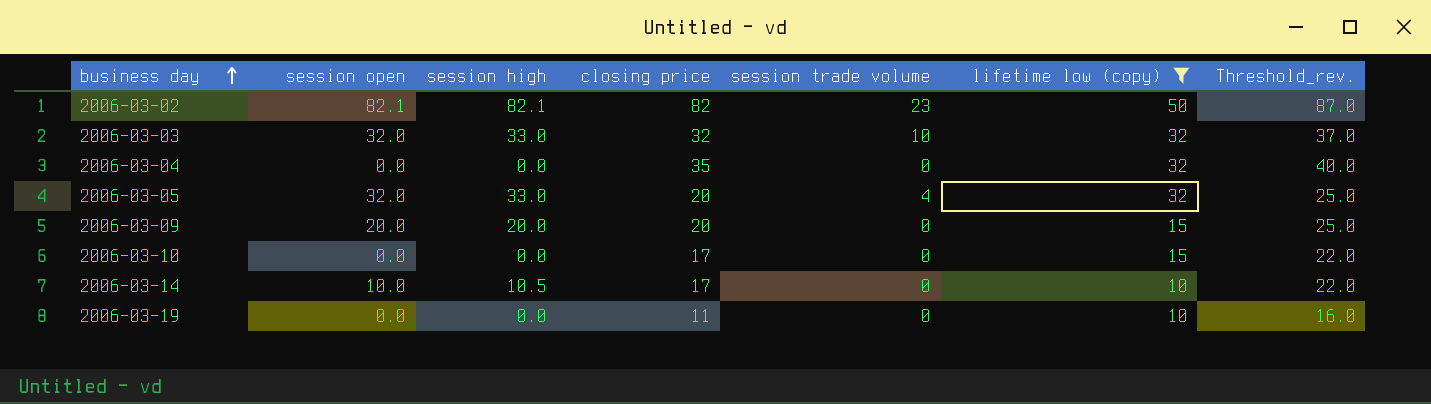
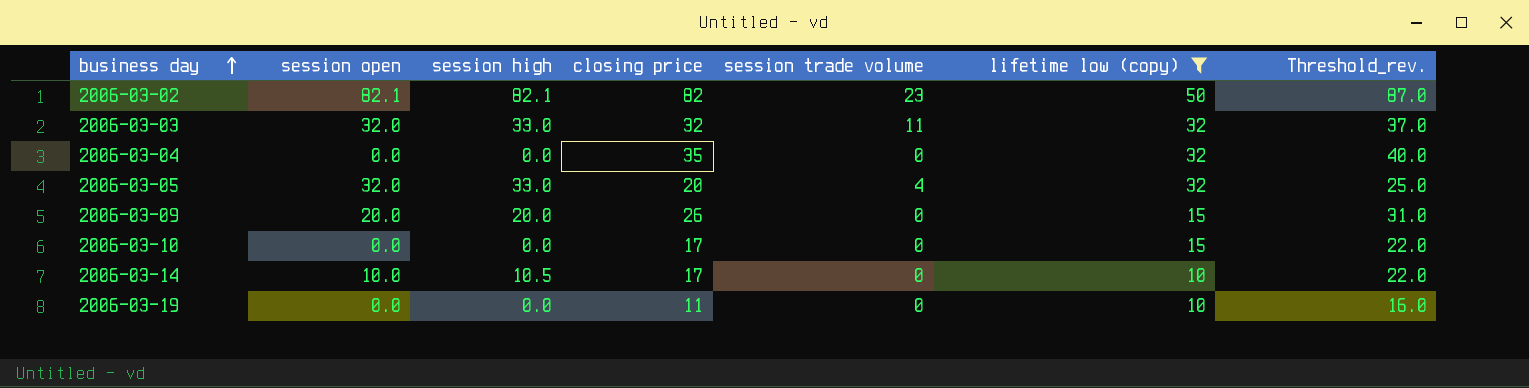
2006-03-03 | session trade volume: 10 -> 11
2006-03-09 | closing price: 20 -> 26
2006-03-09 | Threshold_rev.: 25.0 -> 31.0

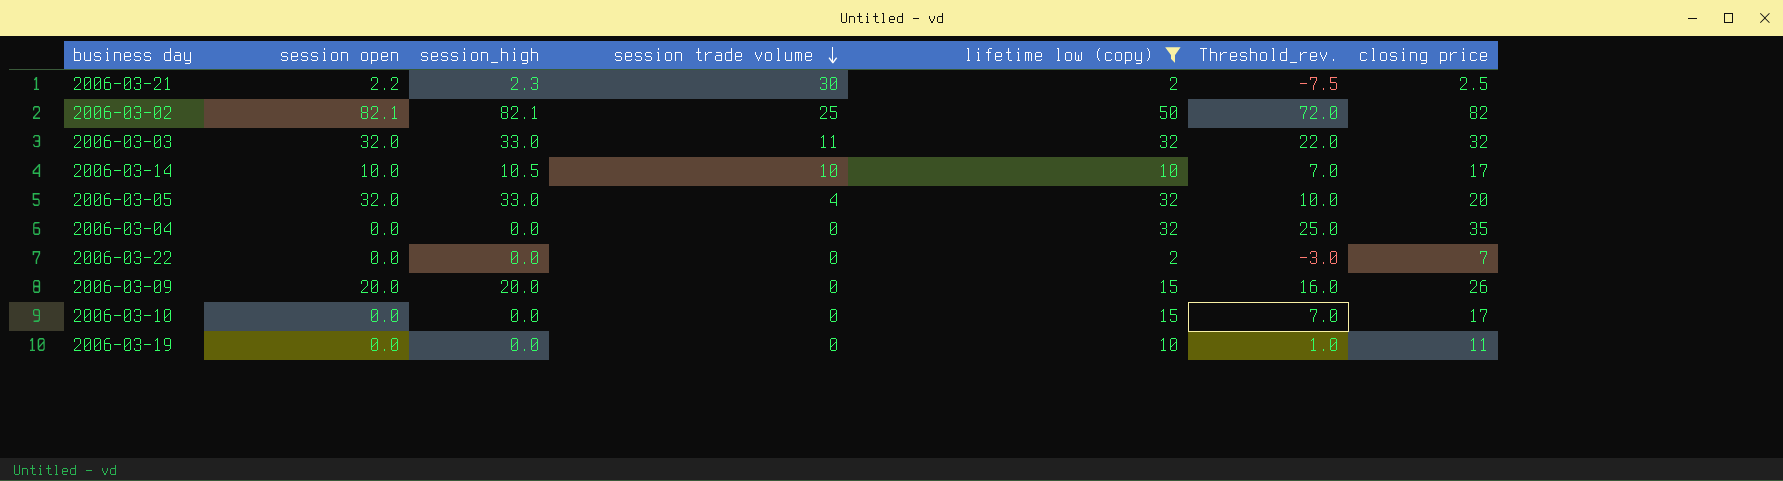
row order: business day ascending -> session trade volume descending
column name: session high -> session_high
column Threshold_rev. | formula: [closing price] + 5 -> [closing price] - 10
column closing price | position: 4 -> 7
row 2006-03-21: none -> 2.2 | 2.3 | 30 | 2 | -7.5 | 2.5
2006-03-02 | session trade volume: 23 -> 25
2006-03-14 | session trade volume: 0 -> 10
row 2006-03-22: none -> 0.0 | 0.0 | 0 | 2 | -3.0 | 7

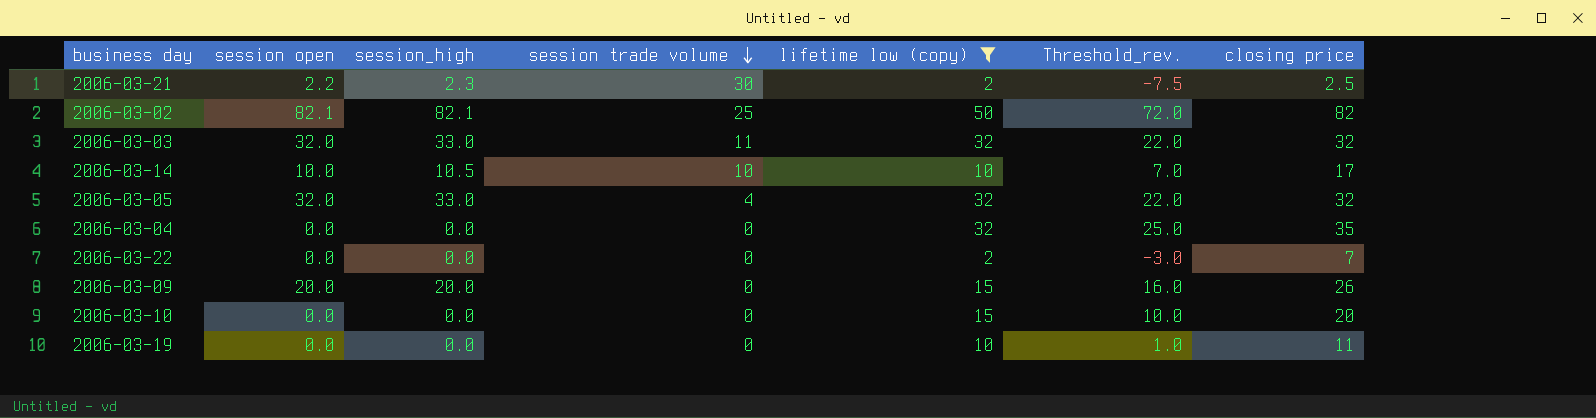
2006-03-05 | Threshold_rev.: 10.0 -> 22.0
2006-03-05 | closing price: 20 -> 32
2006-03-10 | Threshold_rev.: 7.0 -> 10.0
2006-03-10 | closing price: 17 -> 20

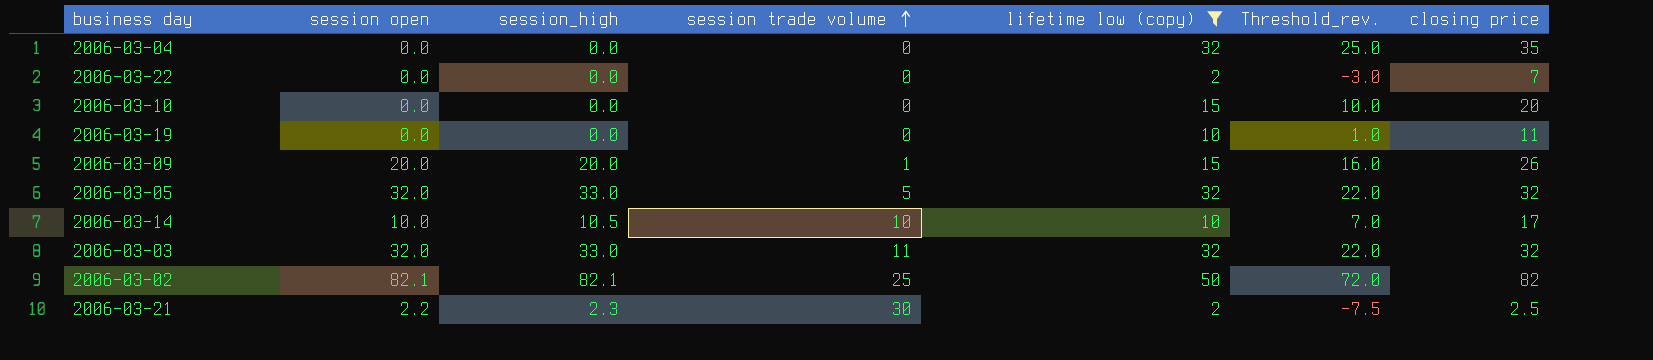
row order: session trade volume descending -> session trade volume ascending
2006-03-09 | session trade volume: 0 -> 1
2006-03-05 | session trade volume: 4 -> 5

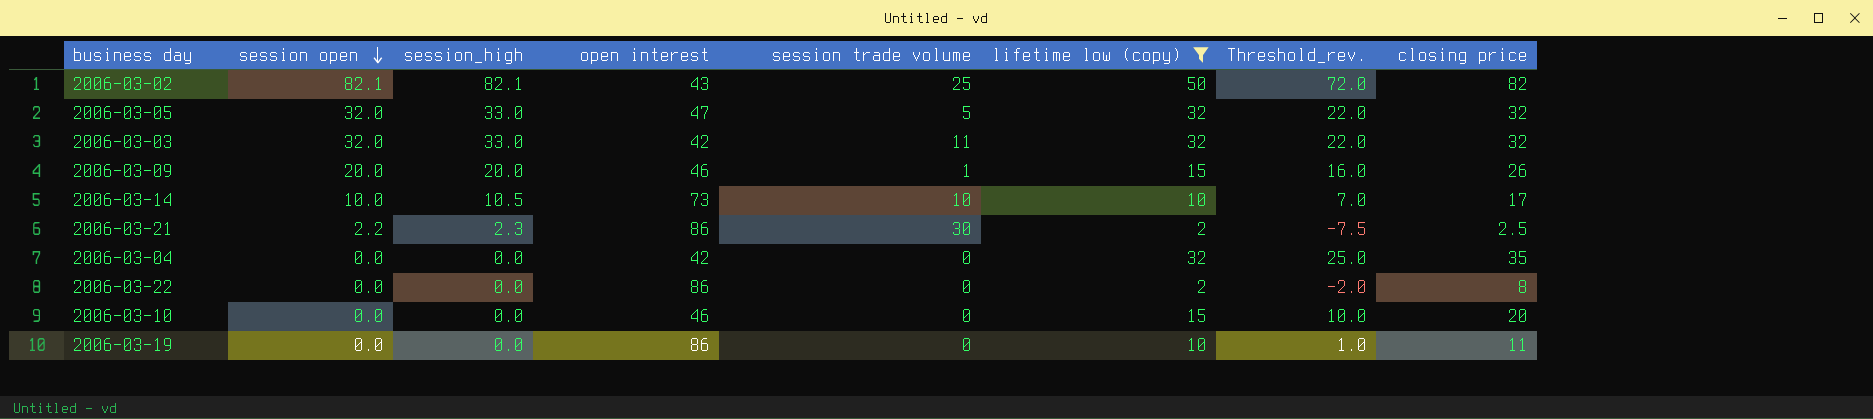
row order: session trade volume ascending -> session open descending
column open interest | position: none -> 4
2006-03-22 | Threshold_rev.: -3.0 -> -2.0
2006-03-22 | closing price: 7 -> 8

